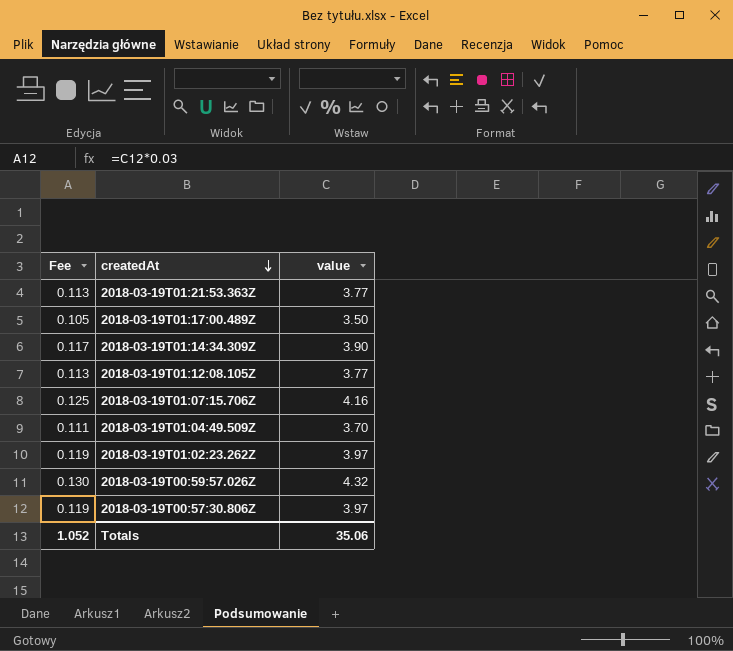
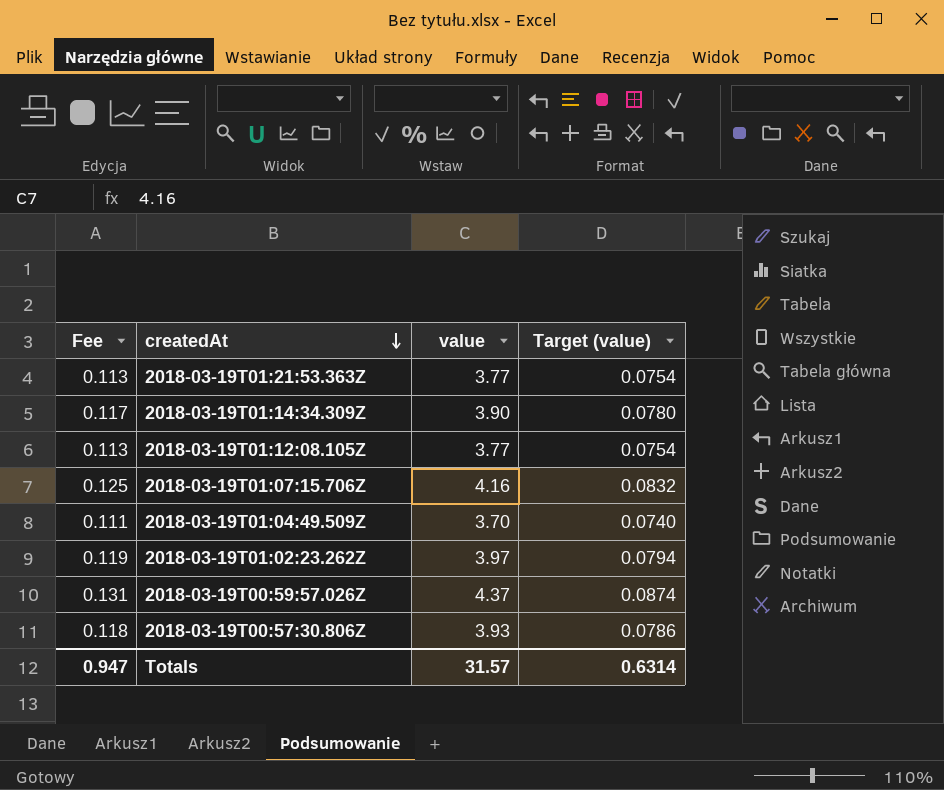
column Target (value) | formula: none -> [value] * 0.02
row 2018-03-19T01:17:00.489Z: 0.105 | 3.50 -> none
2018-03-19T00:59:57.026Z | Fee: 0.130 -> 0.131
2018-03-19T00:59:57.026Z | value: 4.32 -> 4.37
2018-03-19T00:57:30.806Z | Fee: 0.119 -> 0.118
2018-03-19T00:57:30.806Z | value: 3.97 -> 3.93
Totals | Fee: 1.052 -> 0.947
Totals | value: 35.06 -> 31.57

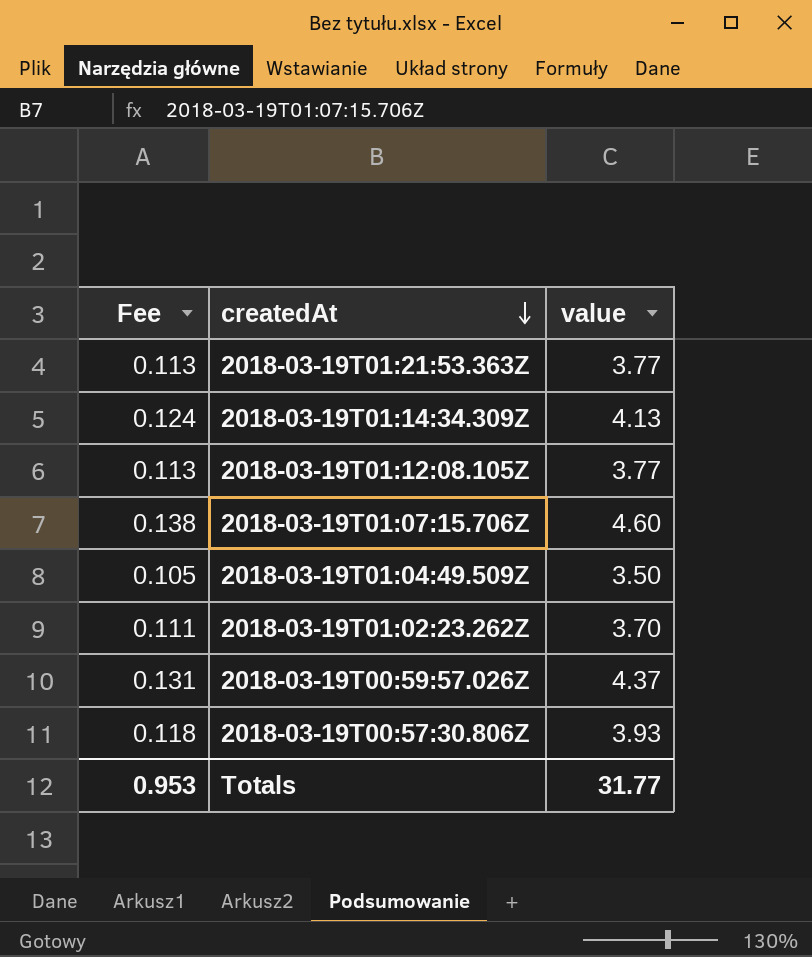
column Target (value) | formula: [value] * 0.02 -> none
2018-03-19T01:14:34.309Z | Fee: 0.117 -> 0.124
2018-03-19T01:14:34.309Z | value: 3.90 -> 4.13
2018-03-19T01:07:15.706Z | Fee: 0.125 -> 0.138
2018-03-19T01:07:15.706Z | value: 4.16 -> 4.60
2018-03-19T01:04:49.509Z | Fee: 0.111 -> 0.105
2018-03-19T01:04:49.509Z | value: 3.70 -> 3.50
2018-03-19T01:02:23.262Z | Fee: 0.119 -> 0.111
2018-03-19T01:02:23.262Z | value: 3.97 -> 3.70
Totals | Fee: 0.947 -> 0.953
Totals | value: 31.57 -> 31.77

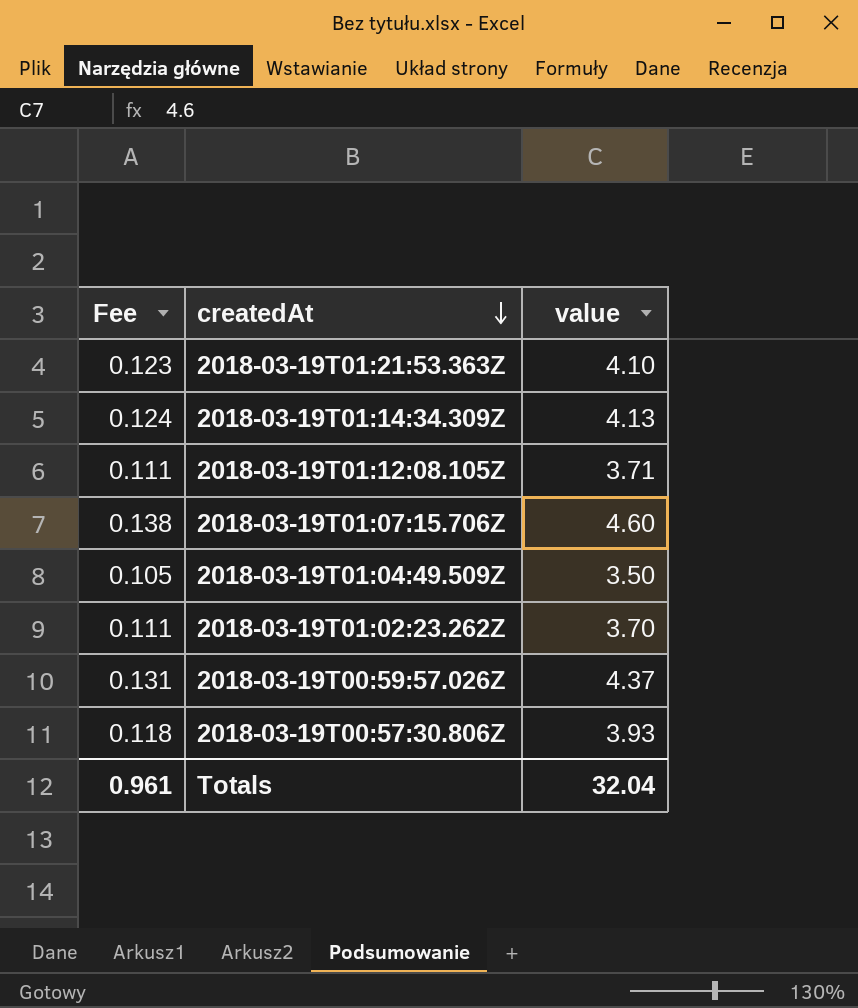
2018-03-19T01:21:53.363Z | Fee: 0.113 -> 0.123
2018-03-19T01:21:53.363Z | value: 3.77 -> 4.10
2018-03-19T01:12:08.105Z | Fee: 0.113 -> 0.111
2018-03-19T01:12:08.105Z | value: 3.77 -> 3.71
Totals | Fee: 0.953 -> 0.961
Totals | value: 31.77 -> 32.04

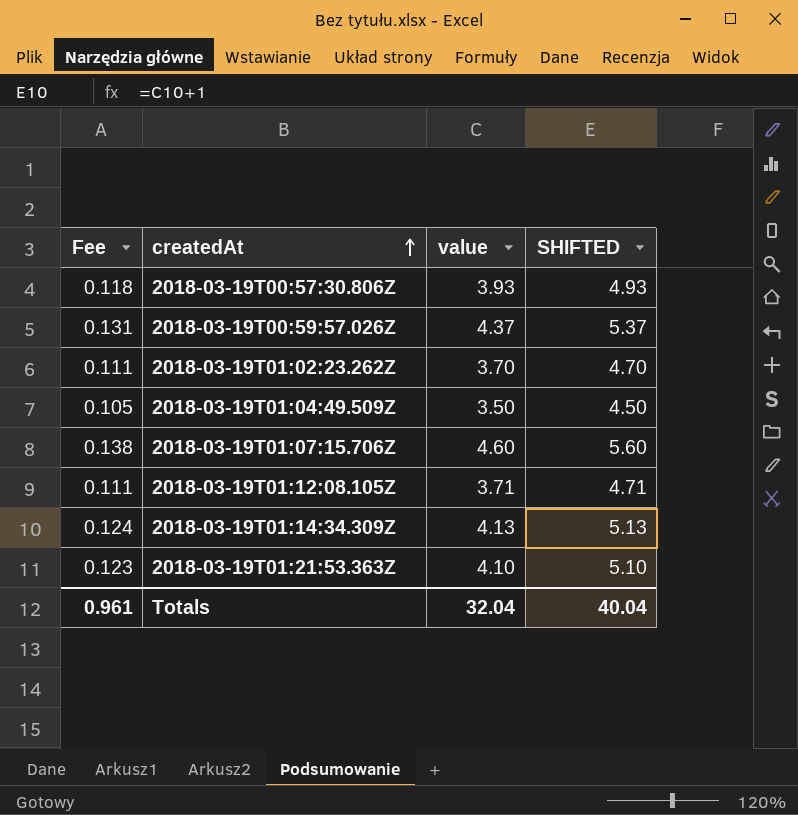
row order: createdAt descending -> createdAt ascending
column SHIFTED | formula: none -> [value] + 1

